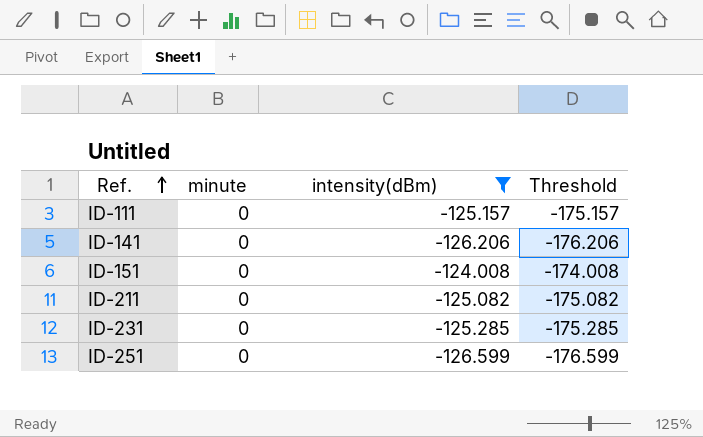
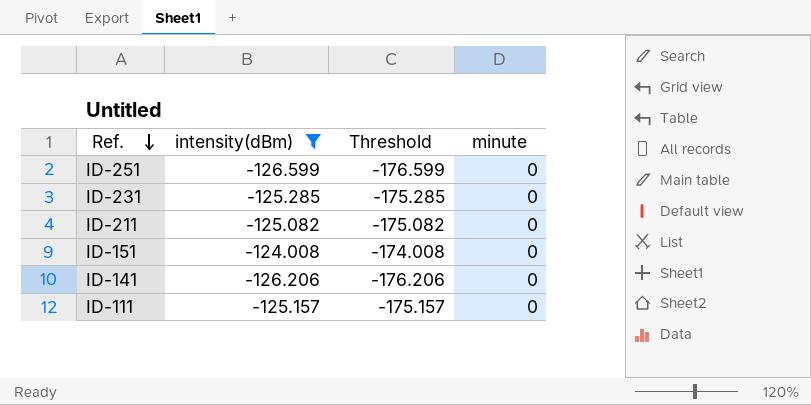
row order: Ref. ascending -> Ref. descending
column minute | position: 2 -> 4

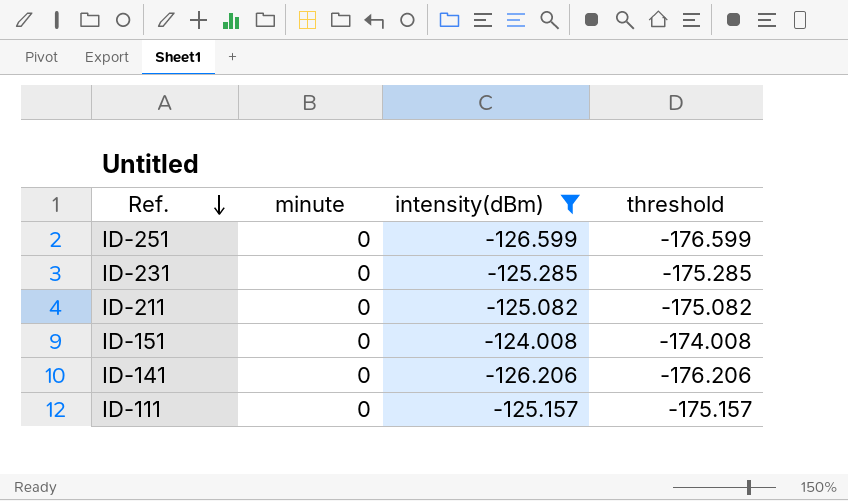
column minute | position: 4 -> 2
column name: Threshold -> threshold

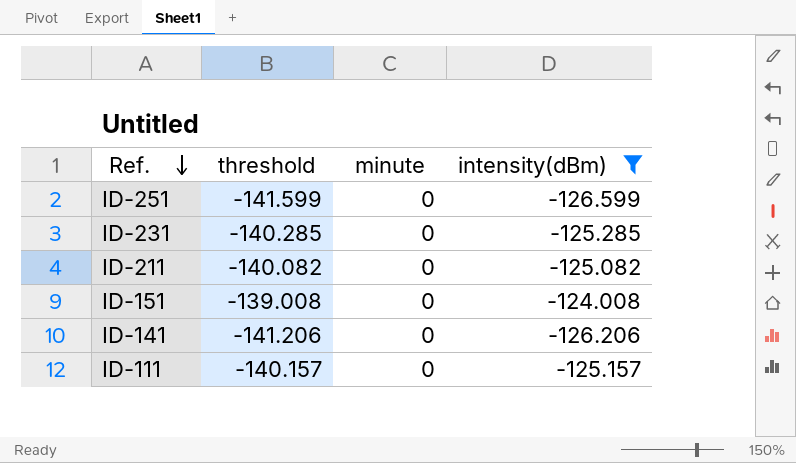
column threshold | formula: [intensity(dBm)] - 50 -> [intensity(dBm)] - 15
column threshold | position: 4 -> 2

